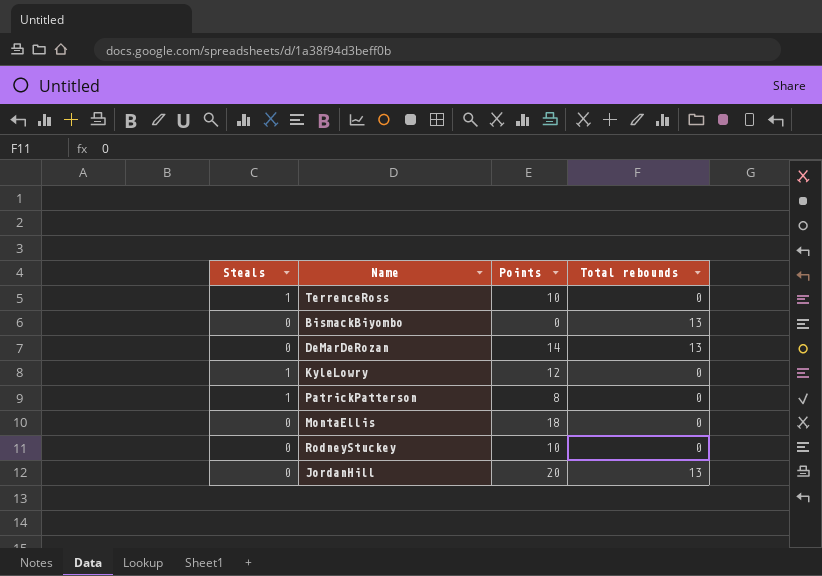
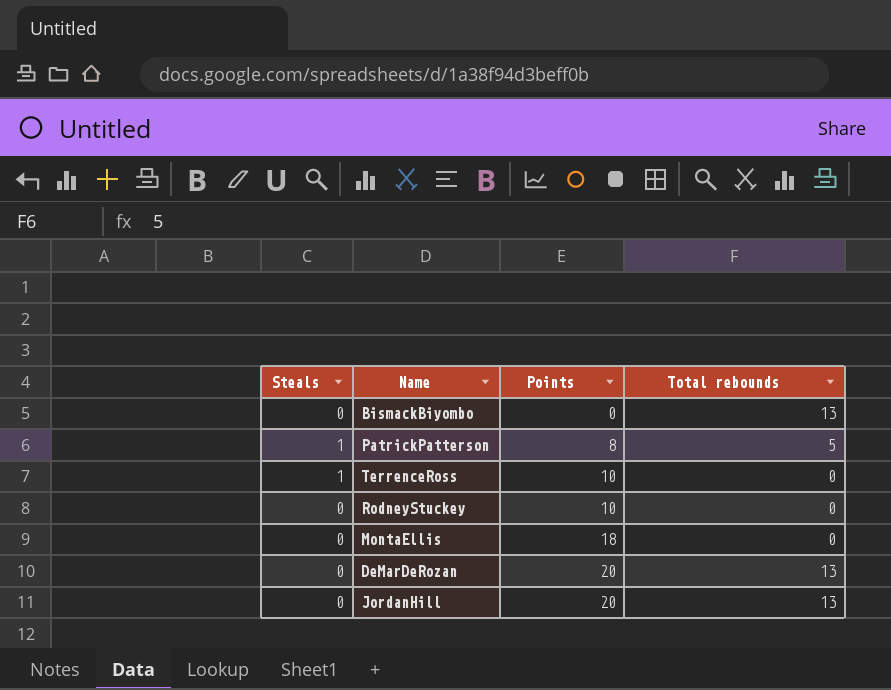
row order: none -> Points ascending
row KyleLowry: 1 | 12 | 0 -> none
PatrickPatterson | Total rebounds: 0 -> 5
DeMarDeRozan | Points: 14 -> 20

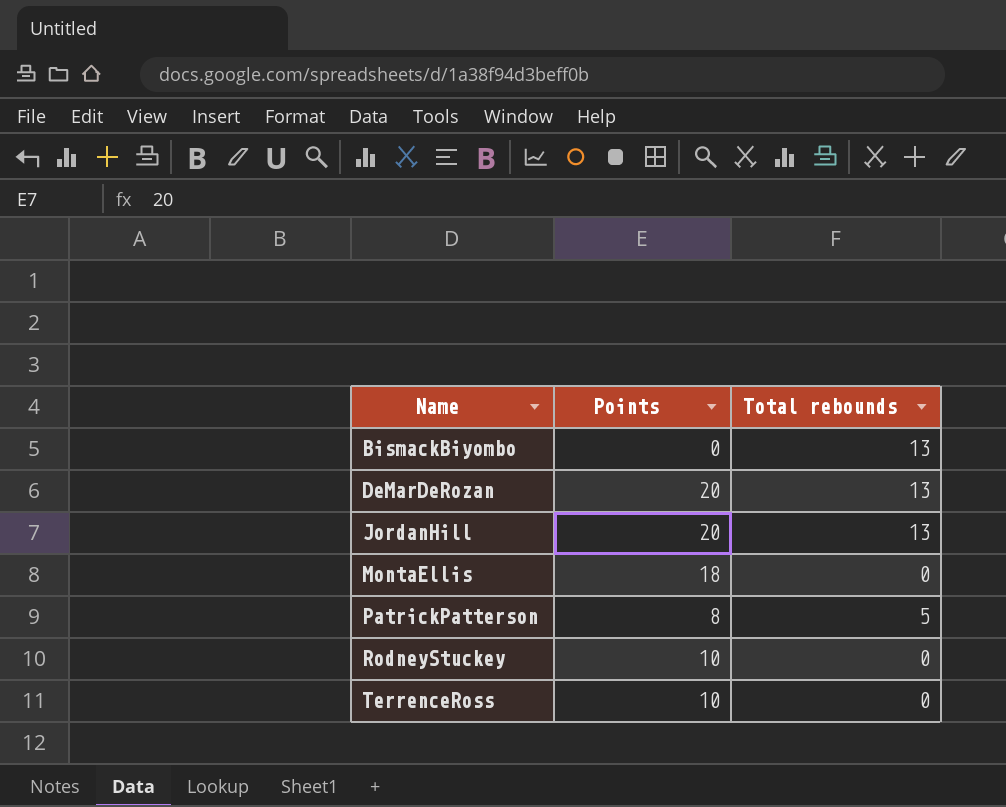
row order: Points ascending -> Name ascending
column Steals | position: 1 -> none

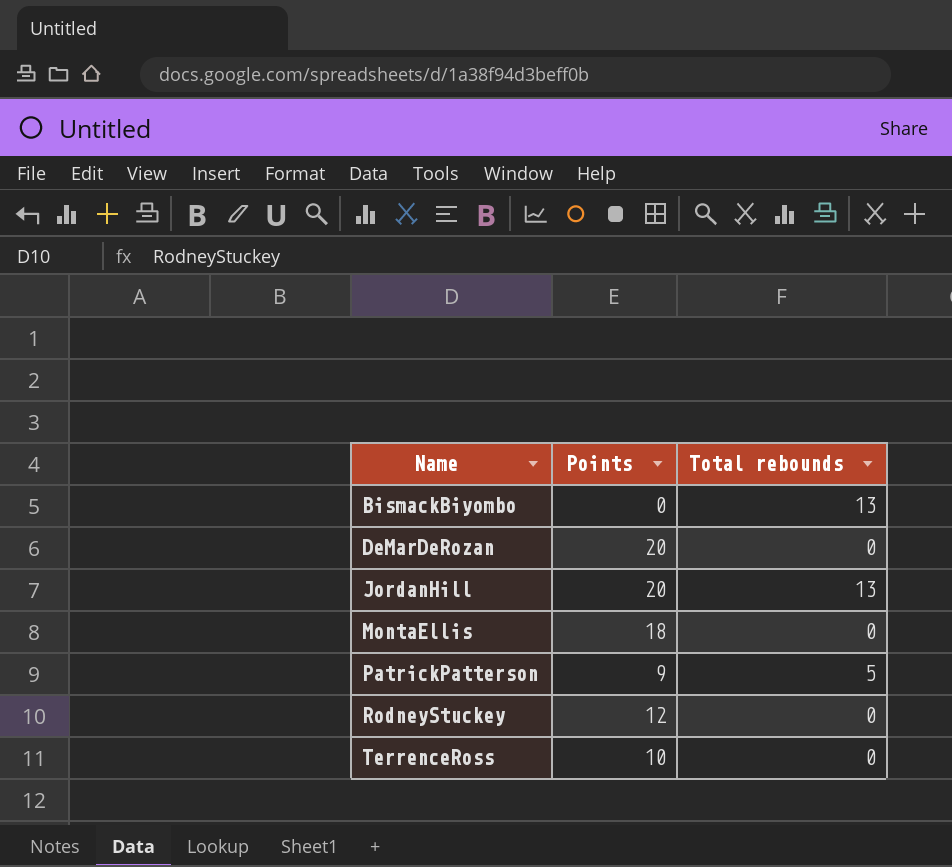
DeMarDeRozan | Total rebounds: 13 -> 0
PatrickPatterson | Points: 8 -> 9
RodneyStuckey | Points: 10 -> 12

